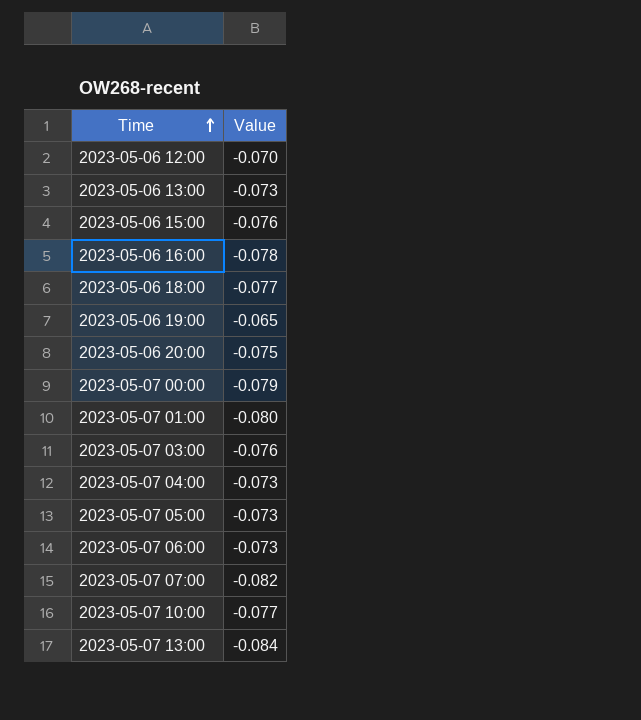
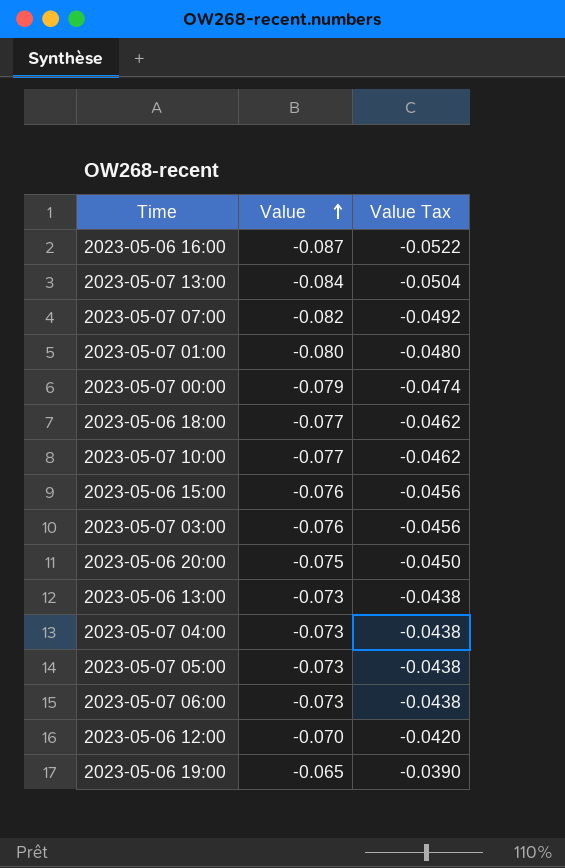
row order: Time ascending -> Value ascending
column Value Tax | formula: none -> [Value] * 0.6
2023-05-06 16:00 | Value: -0.078 -> -0.087

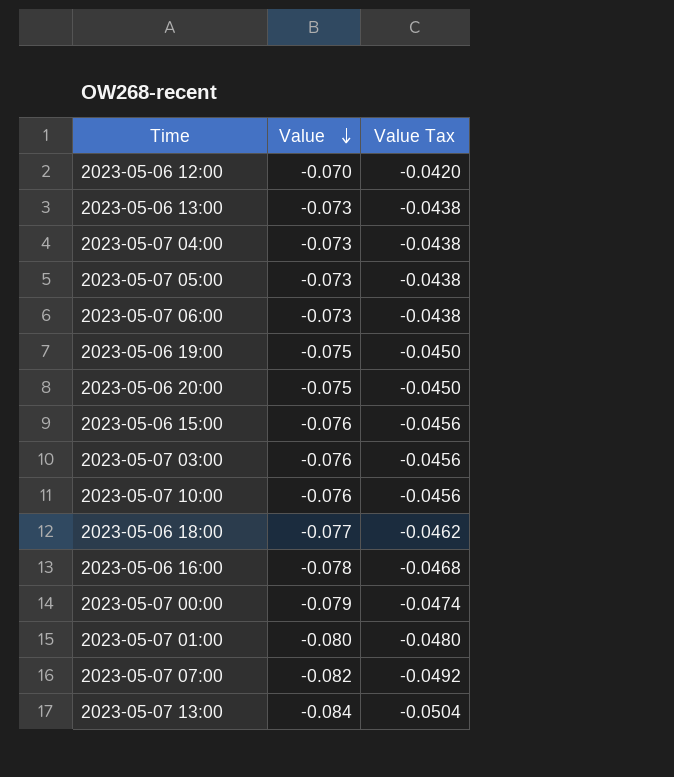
row order: Value ascending -> Value descending
2023-05-06 19:00 | Value: -0.065 -> -0.075
2023-05-06 19:00 | Value Tax: -0.0390 -> -0.0450
2023-05-07 10:00 | Value: -0.077 -> -0.076
2023-05-07 10:00 | Value Tax: -0.0462 -> -0.0456
2023-05-06 16:00 | Value: -0.087 -> -0.078
2023-05-06 16:00 | Value Tax: -0.0522 -> -0.0468

